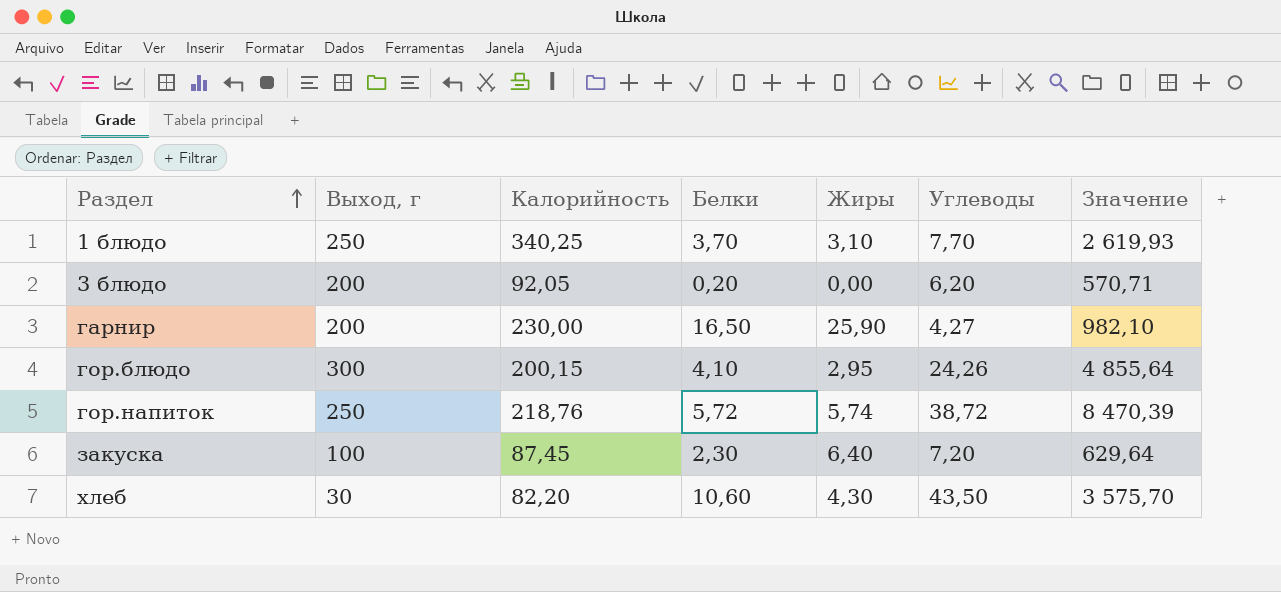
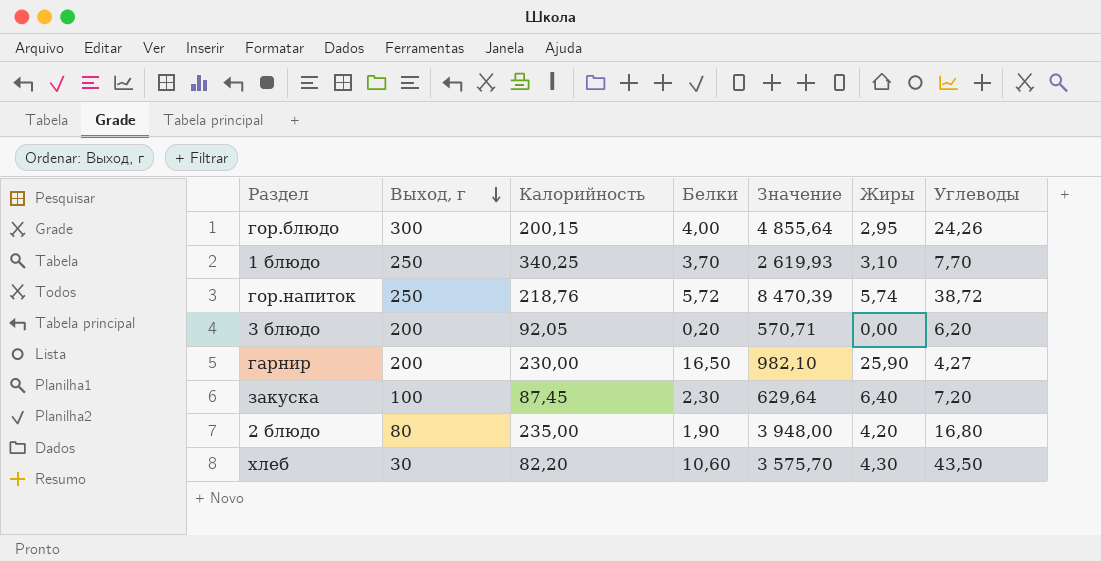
row order: Раздел ascending -> Выход, г descending
column Значение | position: 7 -> 5
гор.блюдо | Белки: 4,10 -> 4,00
row 2 блюдо: none -> 80 | 235,00 | 1,90 | 3 948,00 | 4,20 | 16,80

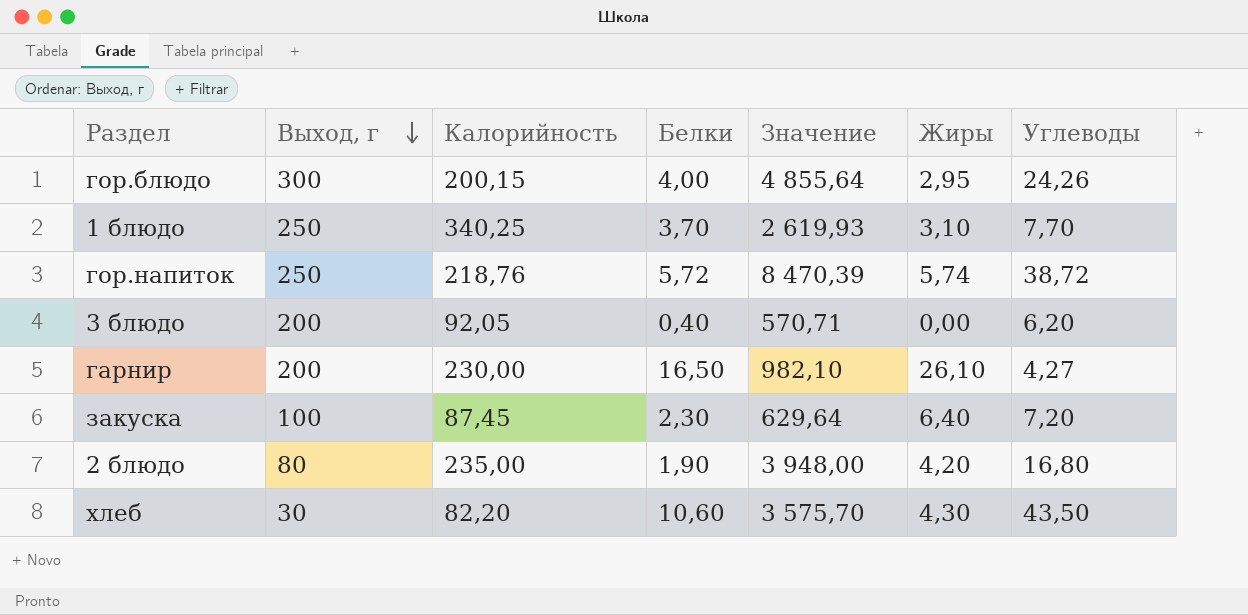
3 блюдо | Белки: 0,20 -> 0,40
гарнир | Жиры: 25,90 -> 26,10

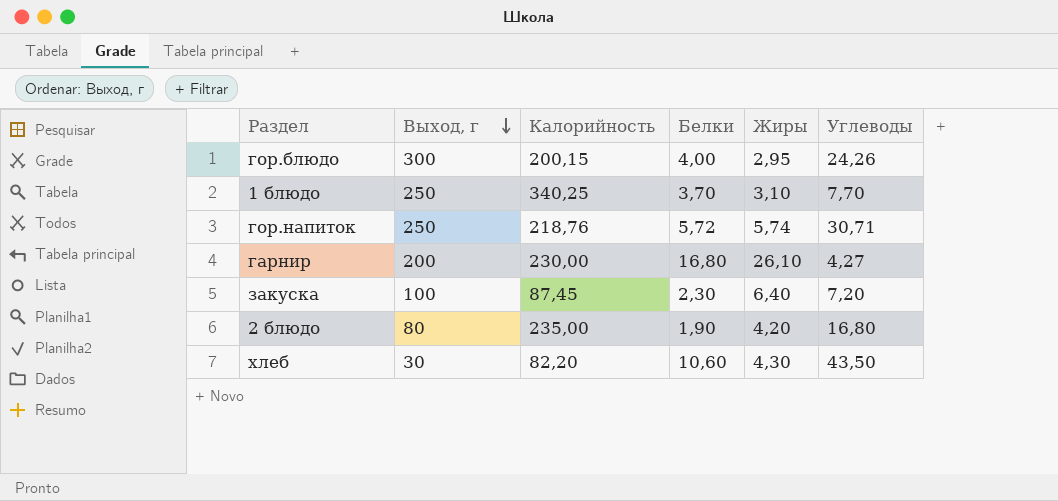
column Значение | formula: [Калорийность] * [Углеводы] -> none
row 3 блюдо: 200 | 92,05 | 0,40 | 570,71 | 0,00 | 6,20 -> none
гор.напиток | Углеводы: 38,72 -> 30,71
гарнир | Белки: 16,50 -> 16,80

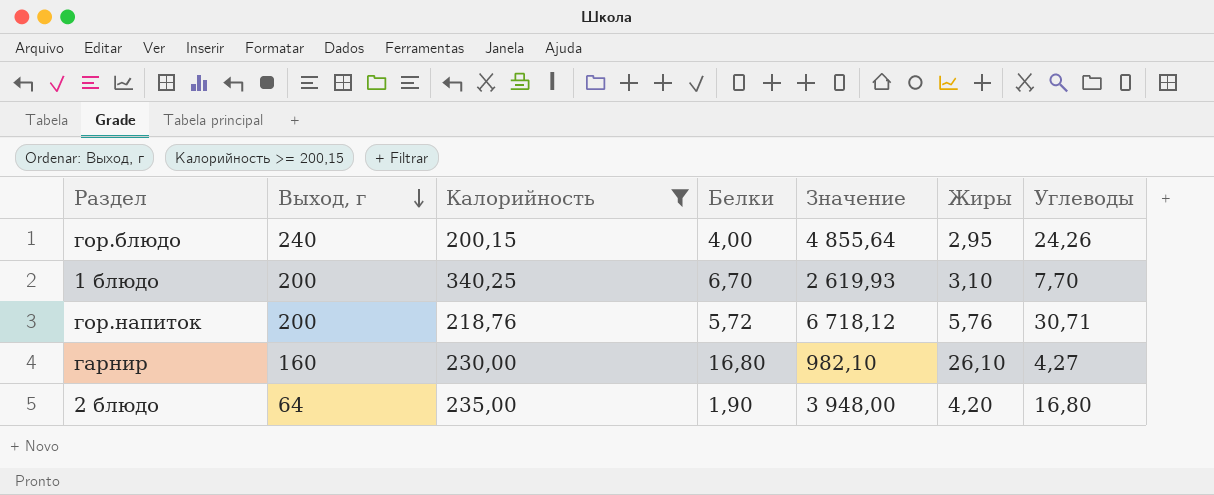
filter: none -> Калорийность >= 200,15
column Значение | formula: none -> [Калорийность] * [Углеводы]
гор.блюдо | Выход, г: 300 -> 240
1 блюдо | Выход, г: 250 -> 200
1 блюдо | Белки: 3,70 -> 6,70
гор.напиток | Выход, г: 250 -> 200
гор.напиток | Жиры: 5,74 -> 5,76
гарнир | Выход, г: 200 -> 160
2 блюдо | Выход, г: 80 -> 64

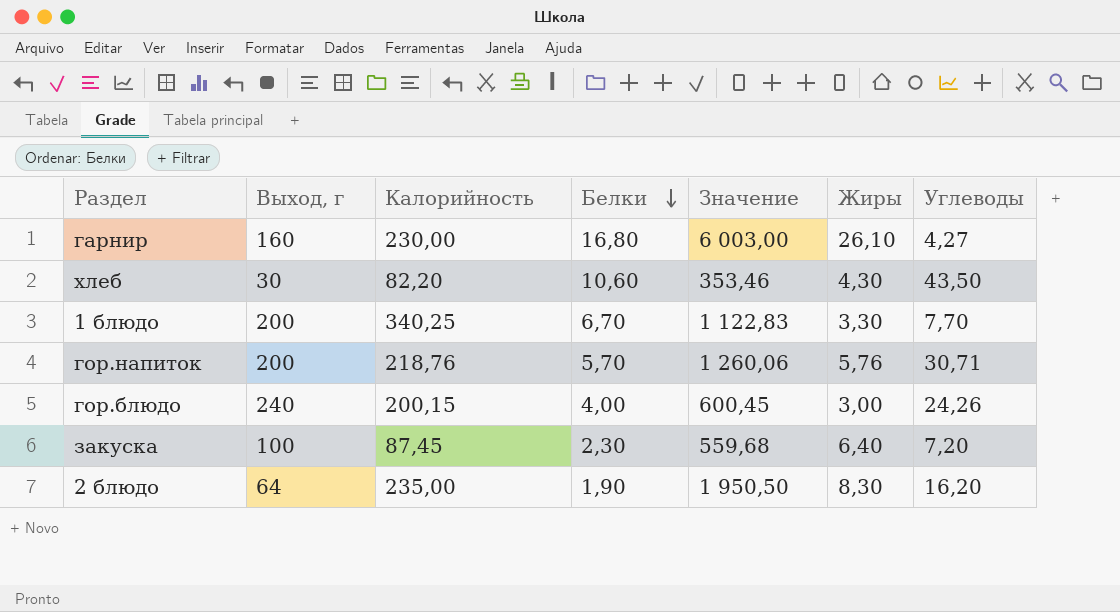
filter: Калорийность >= 200,15 -> none
row order: Выход, г descending -> Белки descending
column Значение | formula: [Калорийность] * [Углеводы] -> [Калорийность] * [Жиры]
1 блюдо | Жиры: 3,10 -> 3,30
гор.напиток | Белки: 5,72 -> 5,70
гор.блюдо | Жиры: 2,95 -> 3,00
2 блюдо | Жиры: 4,20 -> 8,30
2 блюдо | Углеводы: 16,80 -> 16,20

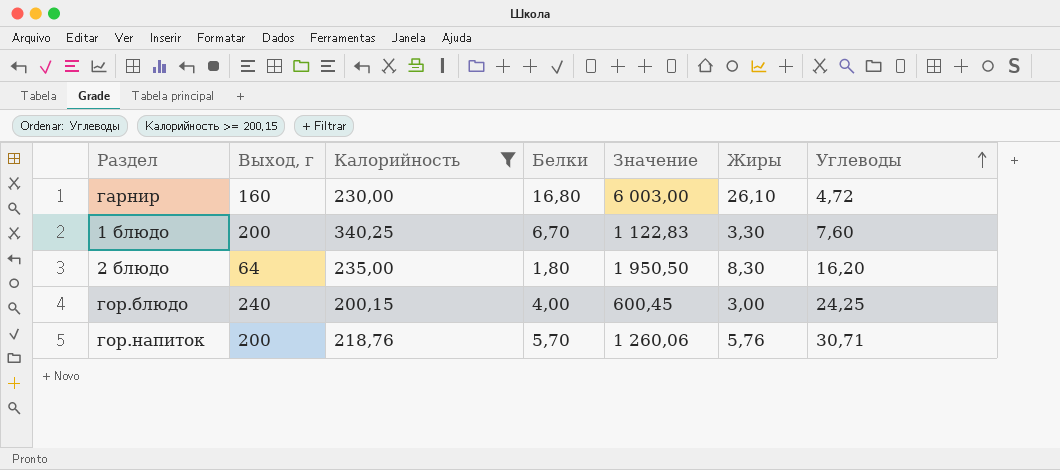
filter: none -> Калорийность >= 200,15
row order: Белки descending -> Углеводы ascending
гарнир | Углеводы: 4,27 -> 4,72
1 блюдо | Углеводы: 7,70 -> 7,60
2 блюдо | Белки: 1,90 -> 1,80
гор.блюдо | Углеводы: 24,26 -> 24,25

